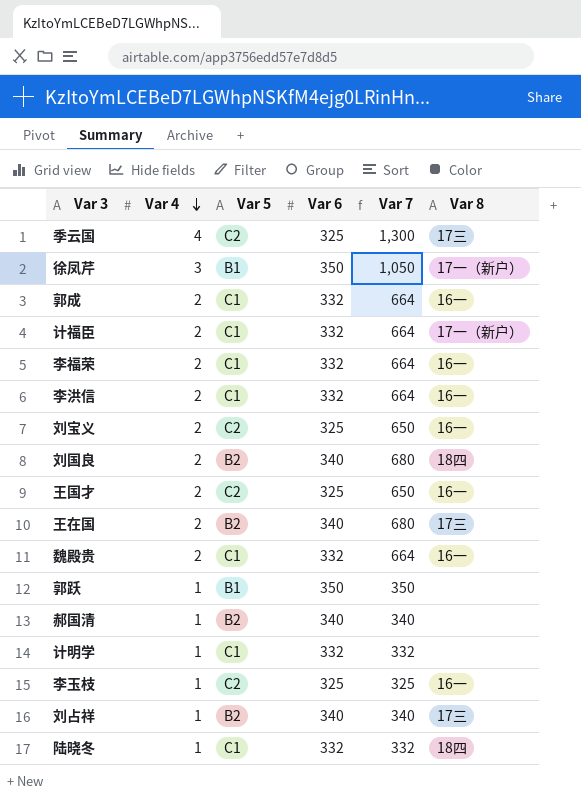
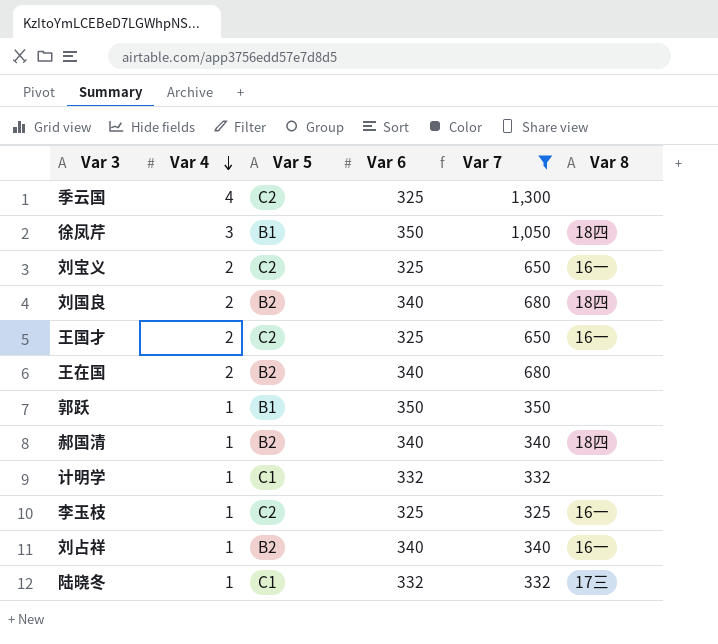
filter: none -> Var 7 != 664
季云国 | Var 8: 17三 -> none
徐凤芹 | Var 8: 17一（新户） -> 18四
王在国 | Var 8: 17三 -> none
郝国清 | Var 8: none -> 18四
刘占祥 | Var 8: 17三 -> 16一
陆晓冬 | Var 8: 18四 -> 17三

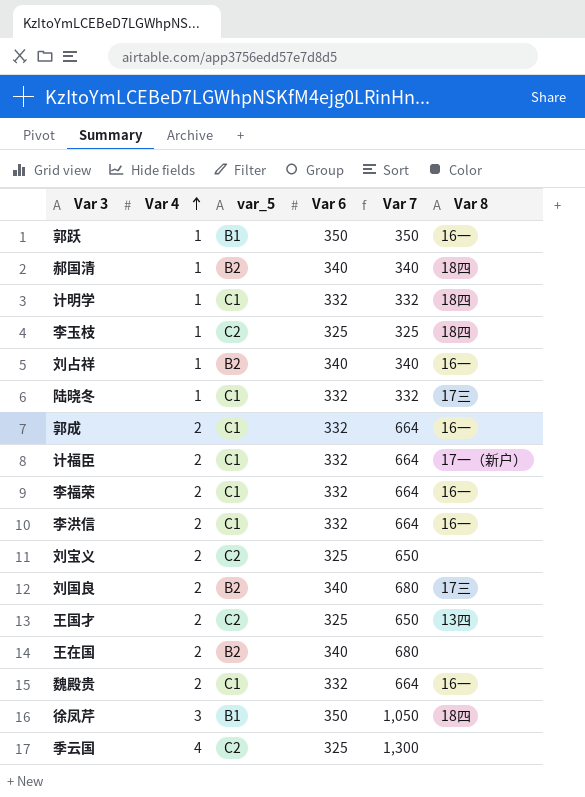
filter: Var 7 != 664 -> none
row order: Var 4 descending -> Var 4 ascending
column name: Var 5 -> var_5
郭跃 | Var 8: none -> 16一
计明学 | Var 8: none -> 18四
李玉枝 | Var 8: 16一 -> 18四
刘宝义 | Var 8: 16一 -> none
刘国良 | Var 8: 18四 -> 17三
王国才 | Var 8: 16一 -> 13四

